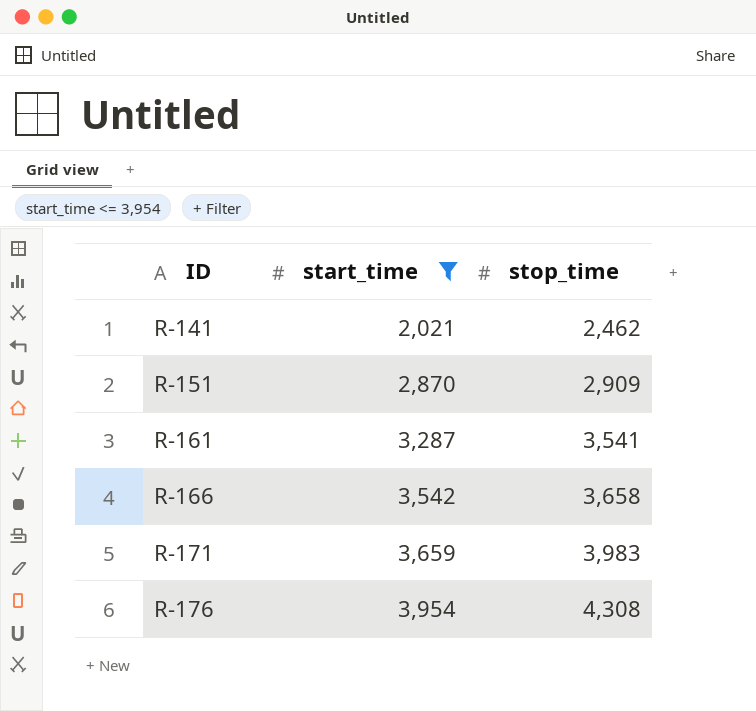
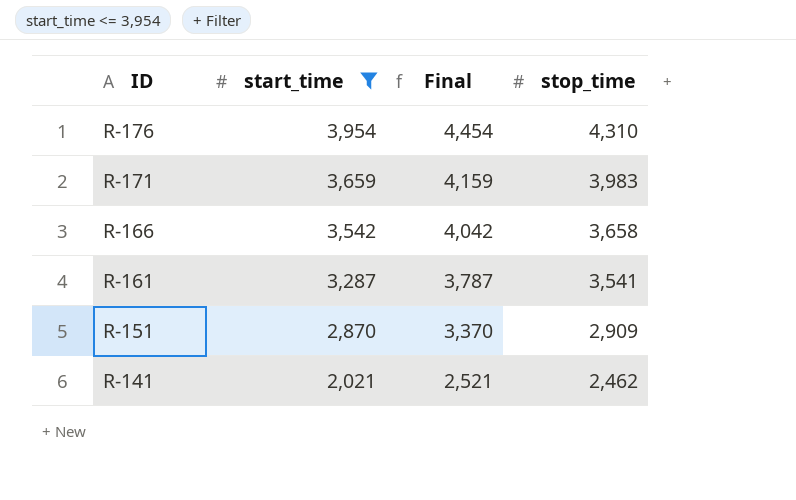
row order: ID ascending -> ID descending
column Final | formula: none -> [start_time] + 500
R-176 | stop_time: 4,308 -> 4,310

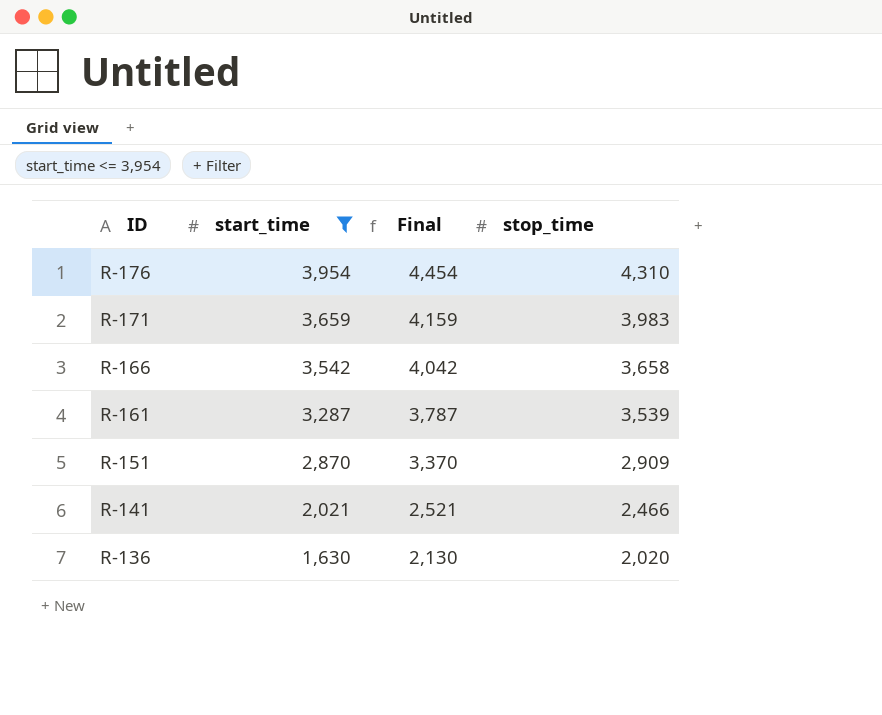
R-161 | stop_time: 3,541 -> 3,539
R-141 | stop_time: 2,462 -> 2,466
row R-136: none -> 1,630 | 2,130 | 2,020

